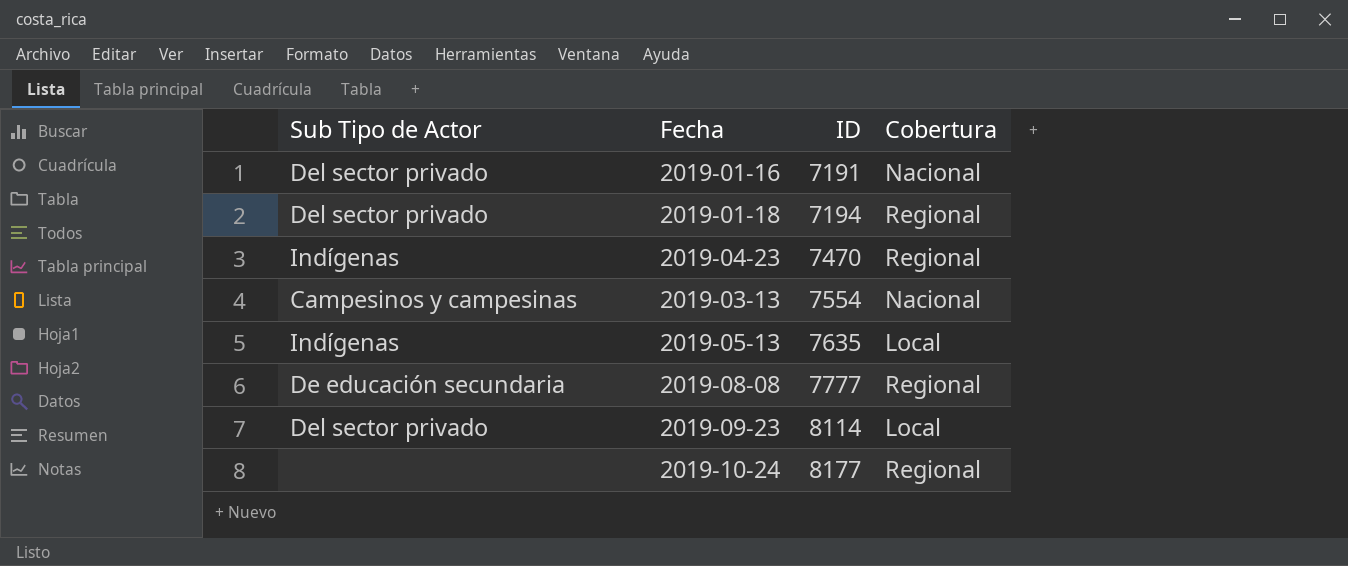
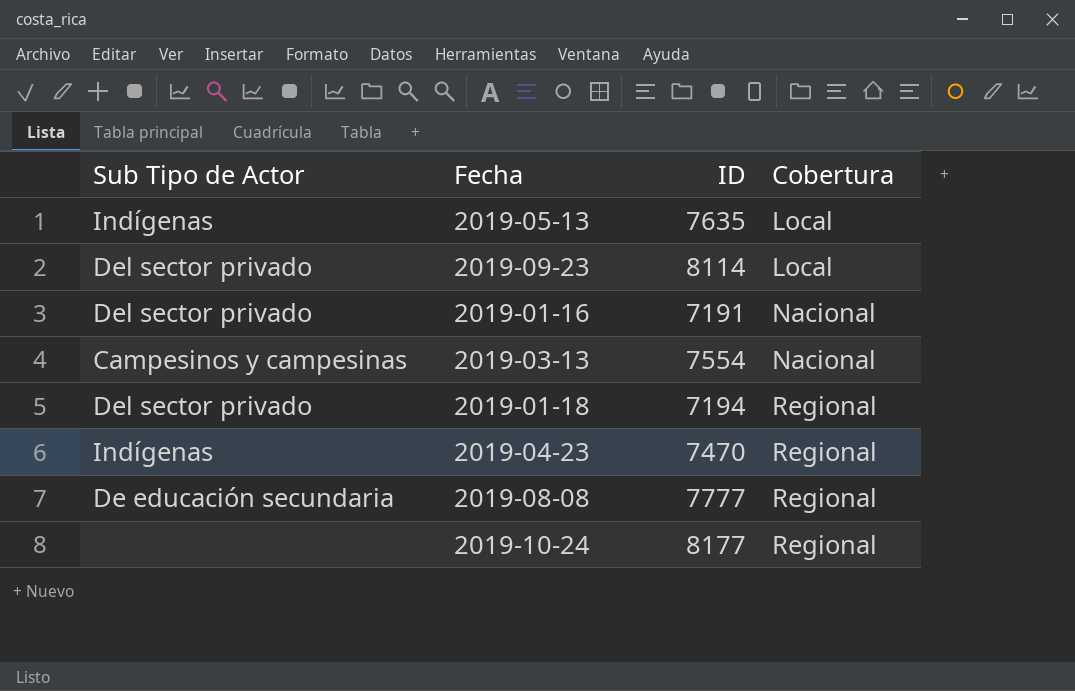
row order: ID ascending -> Cobertura ascending

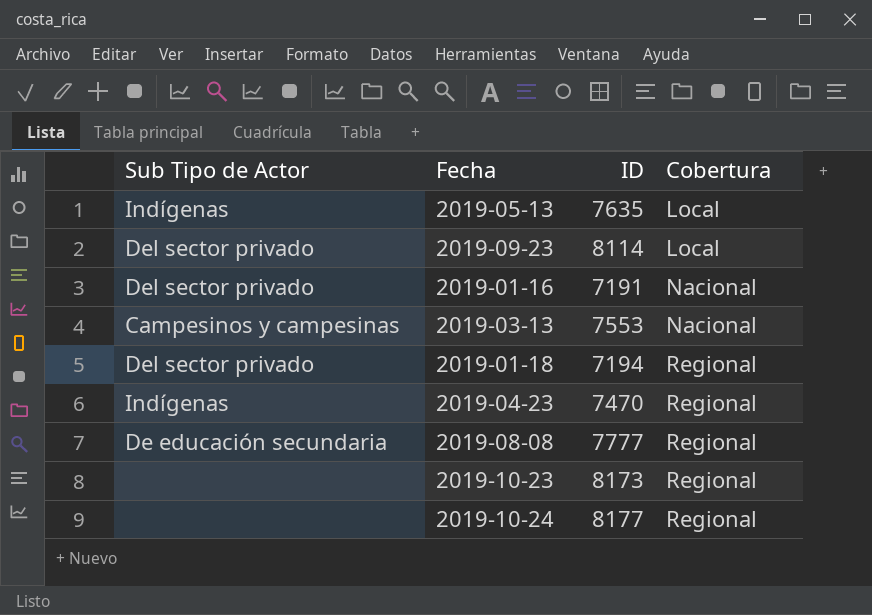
2019-03-13 | ID: 7554 -> 7553
row 2019-10-23: none -> none | 8173 | Regional

